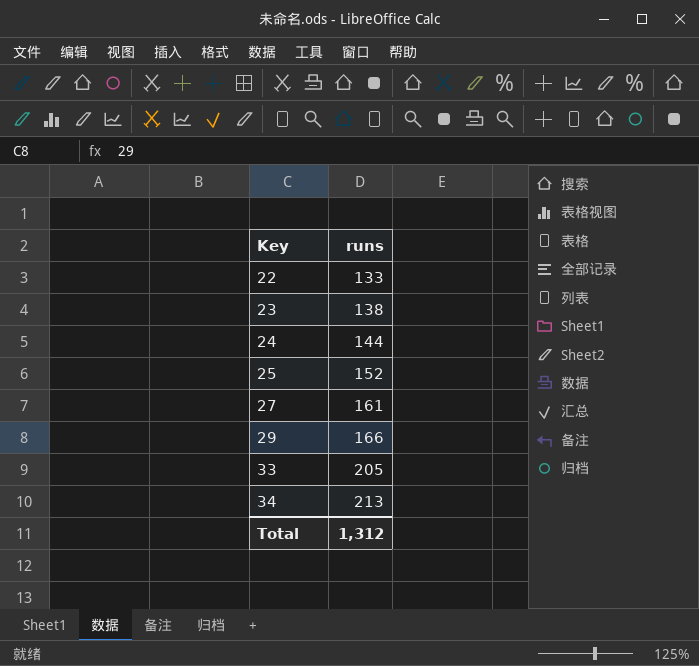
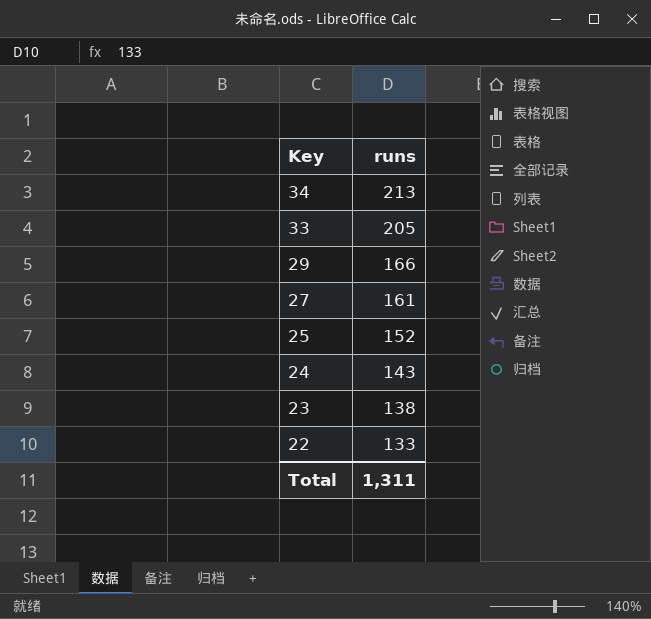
row order: Key ascending -> Key descending
24 | runs: 144 -> 143
Total | runs: 1,312 -> 1,311

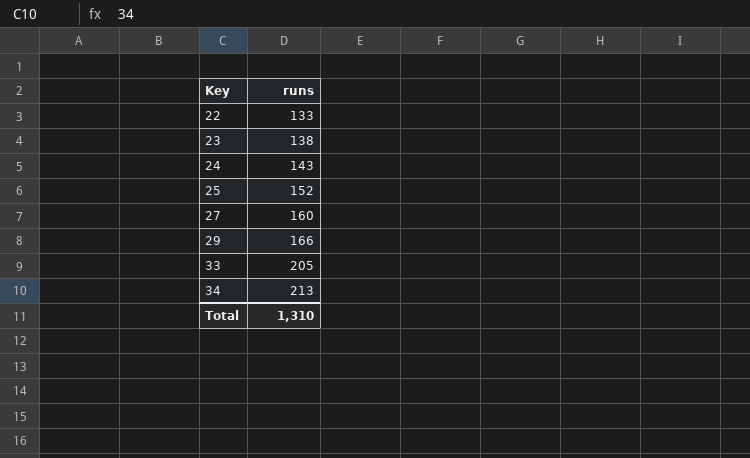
row order: Key descending -> Key ascending
27 | runs: 161 -> 160
Total | runs: 1,311 -> 1,310

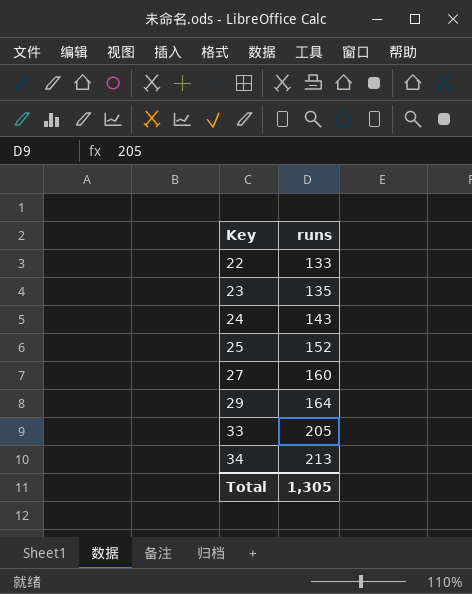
23 | runs: 138 -> 135
29 | runs: 166 -> 164
Total | runs: 1,310 -> 1,305

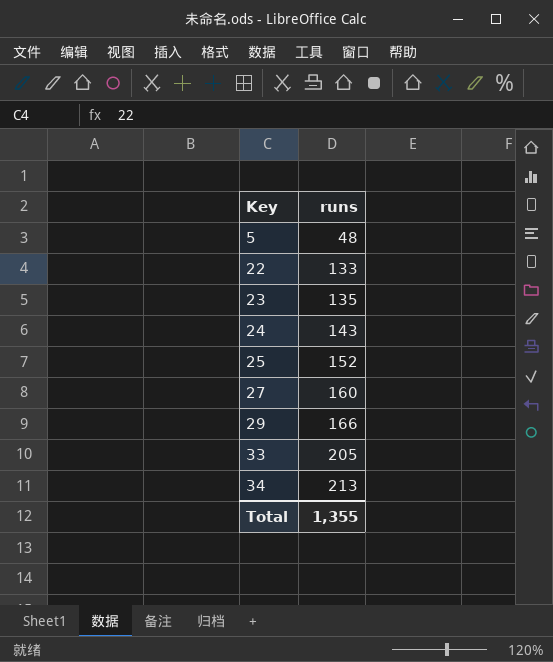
row 5: none -> 48
29 | runs: 164 -> 166
Total | runs: 1,305 -> 1,355

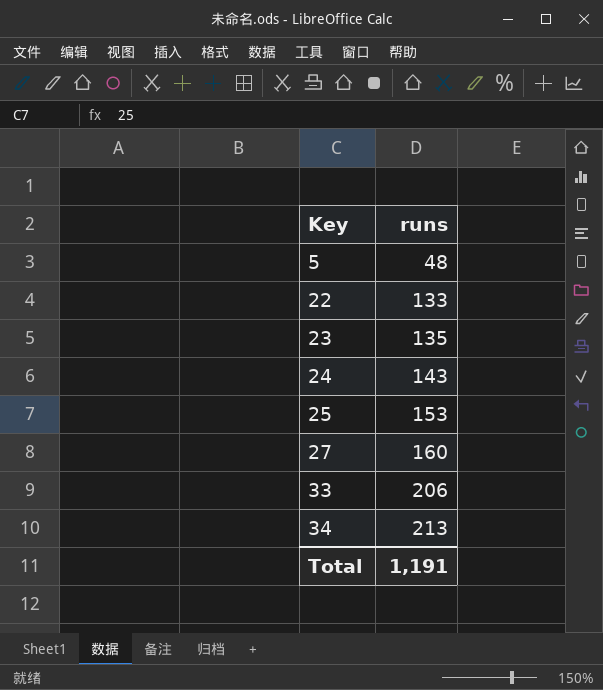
row 29: 166 -> none
25 | runs: 152 -> 153
33 | runs: 205 -> 206
Total | runs: 1,355 -> 1,191

